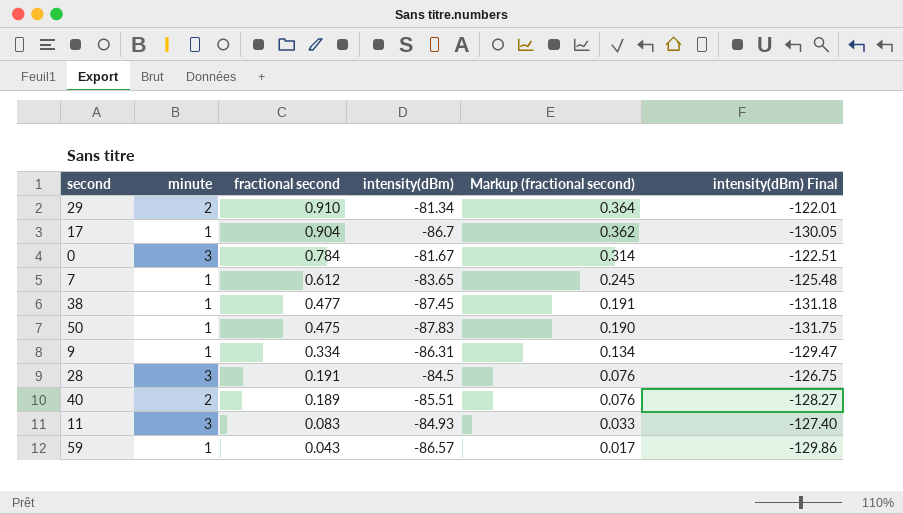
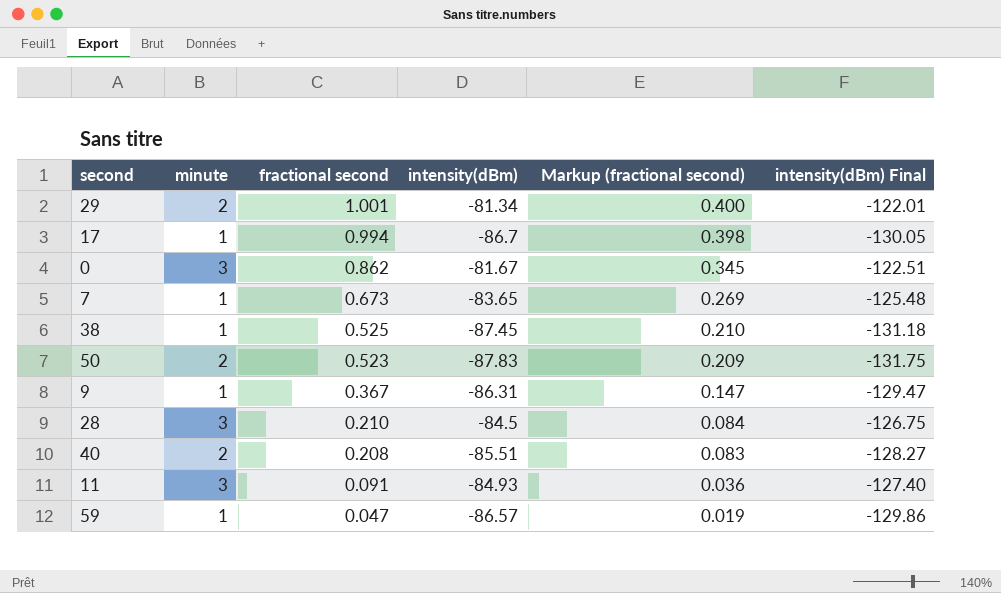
29 | fractional second: 0.910 -> 1.001
29 | Markup (fractional second): 0.364 -> 0.400
17 | fractional second: 0.904 -> 0.994
17 | Markup (fractional second): 0.362 -> 0.398
0 | fractional second: 0.784 -> 0.862
0 | Markup (fractional second): 0.314 -> 0.345
7 | fractional second: 0.612 -> 0.673
7 | Markup (fractional second): 0.245 -> 0.269
38 | fractional second: 0.477 -> 0.525
38 | Markup (fractional second): 0.191 -> 0.210
50 | minute: 1 -> 2
50 | fractional second: 0.475 -> 0.523
50 | Markup (fractional second): 0.190 -> 0.209
9 | fractional second: 0.334 -> 0.367
9 | Markup (fractional second): 0.134 -> 0.147
28 | fractional second: 0.191 -> 0.210
28 | Markup (fractional second): 0.076 -> 0.084
40 | fractional second: 0.189 -> 0.208
40 | Markup (fractional second): 0.076 -> 0.083
11 | fractional second: 0.083 -> 0.091
11 | Markup (fractional second): 0.033 -> 0.036
59 | fractional second: 0.043 -> 0.047
59 | Markup (fractional second): 0.017 -> 0.019

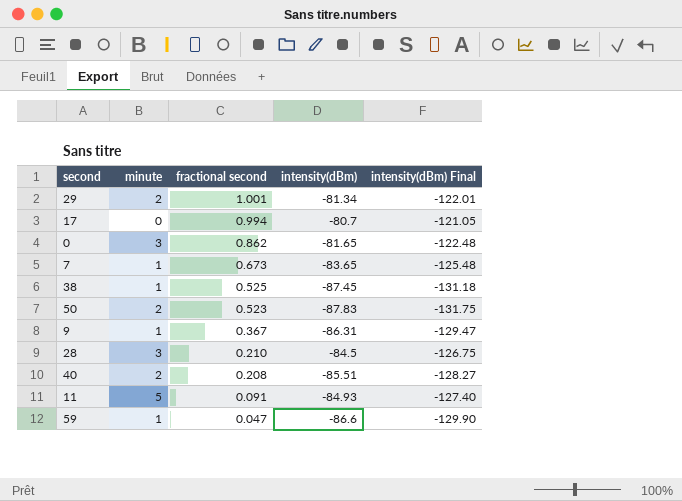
column Markup (fractional second) | formula: [fractional second] * 0.4 -> none
17 | minute: 1 -> 0
17 | intensity(dBm): -86.7 -> -80.7
17 | intensity(dBm) Final: -130.05 -> -121.05
0 | intensity(dBm): -81.67 -> -81.65
0 | intensity(dBm) Final: -122.51 -> -122.48
11 | minute: 3 -> 5
59 | intensity(dBm): -86.57 -> -86.6
59 | intensity(dBm) Final: -129.86 -> -129.90

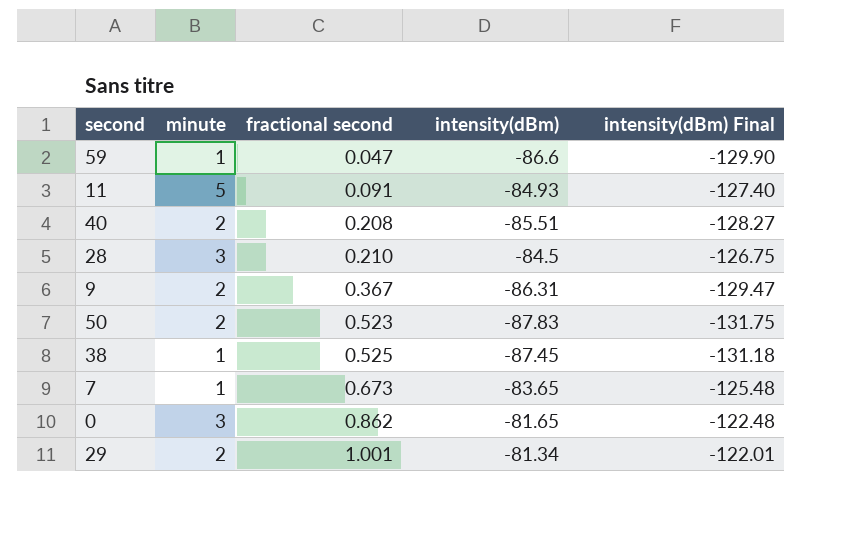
row order: fractional second descending -> fractional second ascending
row 17: 0 | 0.994 | -80.7 | -121.05 -> none
9 | minute: 1 -> 2

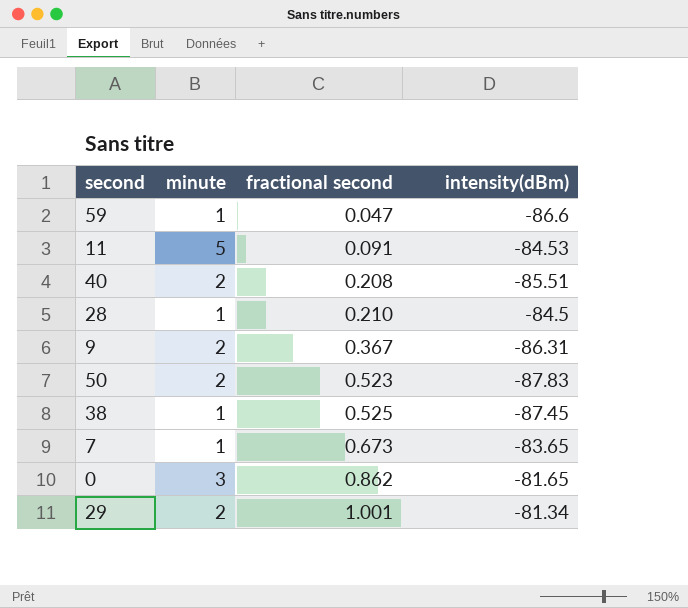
column intensity(dBm) Final | formula: [intensity(dBm)] * 1.5 -> none
11 | intensity(dBm): -84.93 -> -84.53
28 | minute: 3 -> 1

